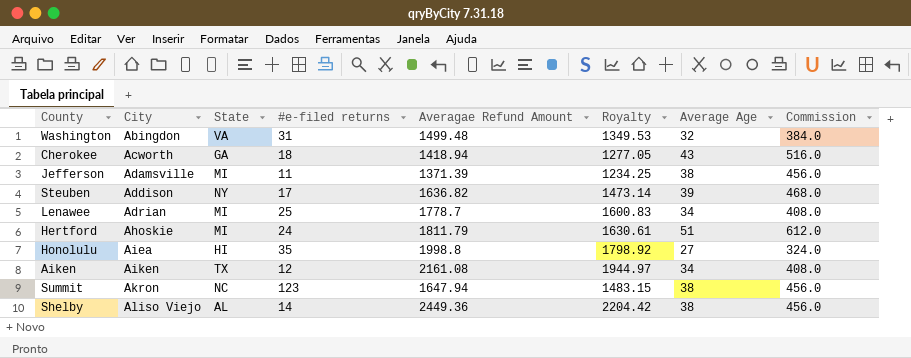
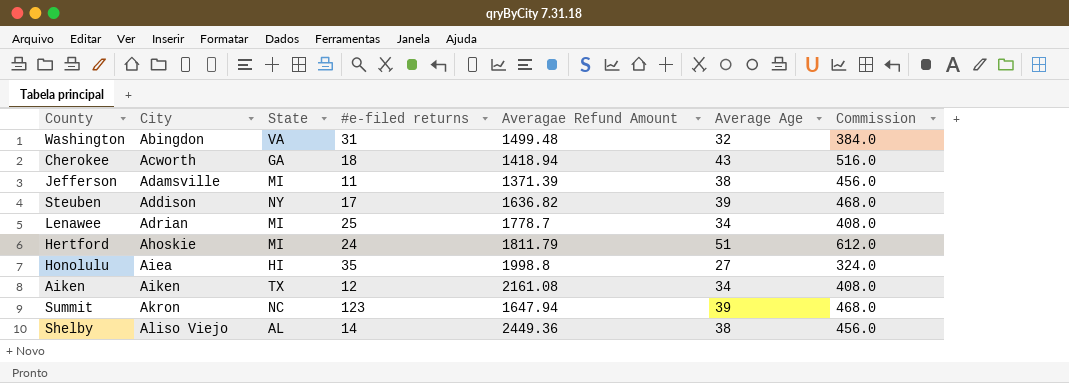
column Royalty | formula: [Averagae Refund Amount] * 0.9 -> none
Summit | Average Age: 38 -> 39
Summit | Commission: 456.0 -> 468.0

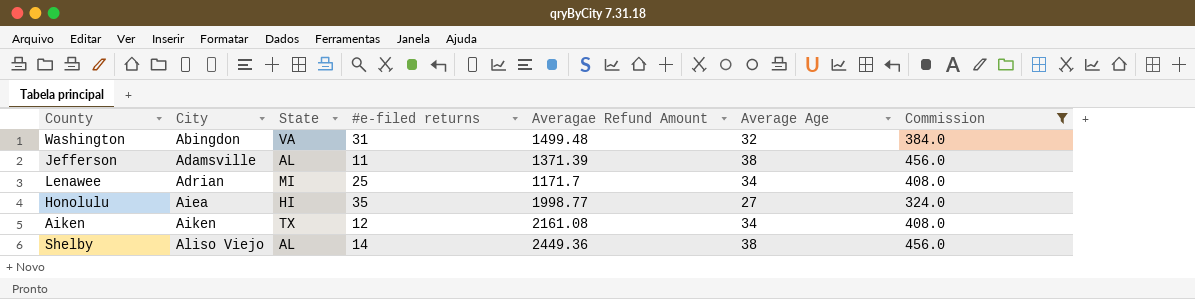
filter: none -> Commission <= 456.0
Jefferson | State: MI -> AL
Lenawee | Averagae Refund Amount: 1778.7 -> 1171.7
Honolulu | Averagae Refund Amount: 1998.8 -> 1998.77

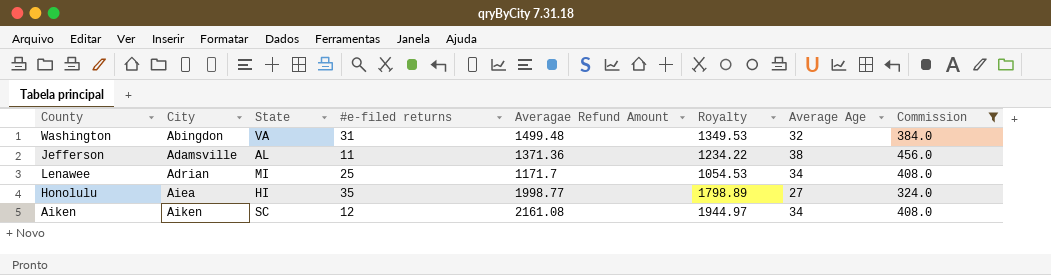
column Royalty | formula: none -> [Averagae Refund Amount] * 0.9
row Shelby: Aliso Viejo | AL | 14 | 2449.36 | 38 | 456.0 -> none
Jefferson | Averagae Refund Amount: 1371.39 -> 1371.36
Aiken | State: TX -> SC

